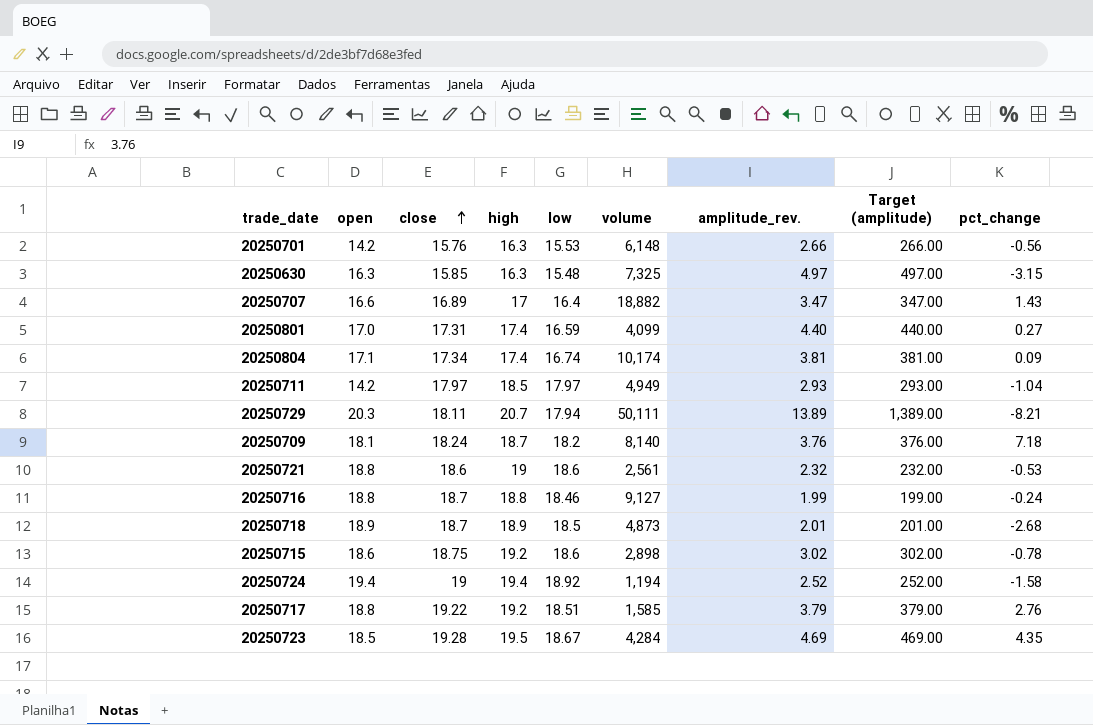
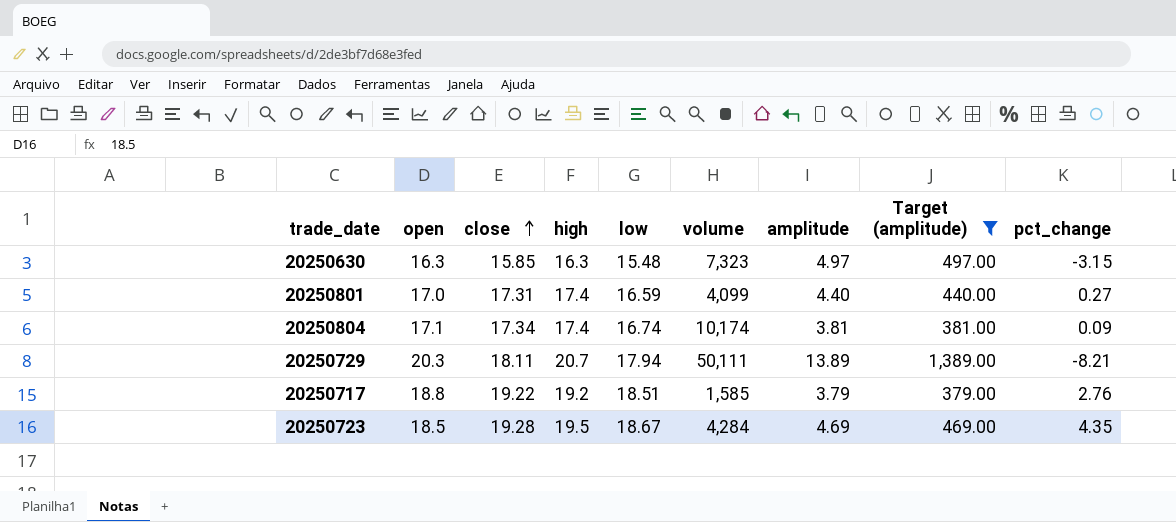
filter: none -> Target (amplitude) >= 379.00
column name: amplitude_rev. -> amplitude
20250630 | volume: 7,325 -> 7,323

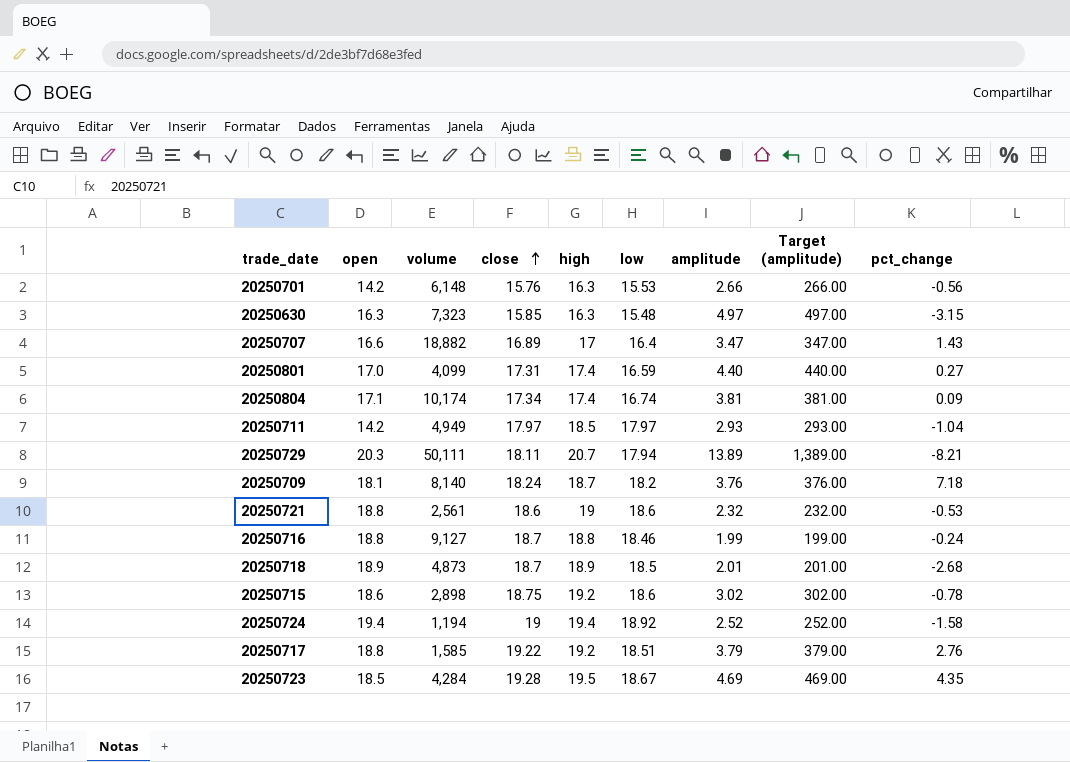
filter: Target (amplitude) >= 379.00 -> none
column volume | position: 6 -> 3

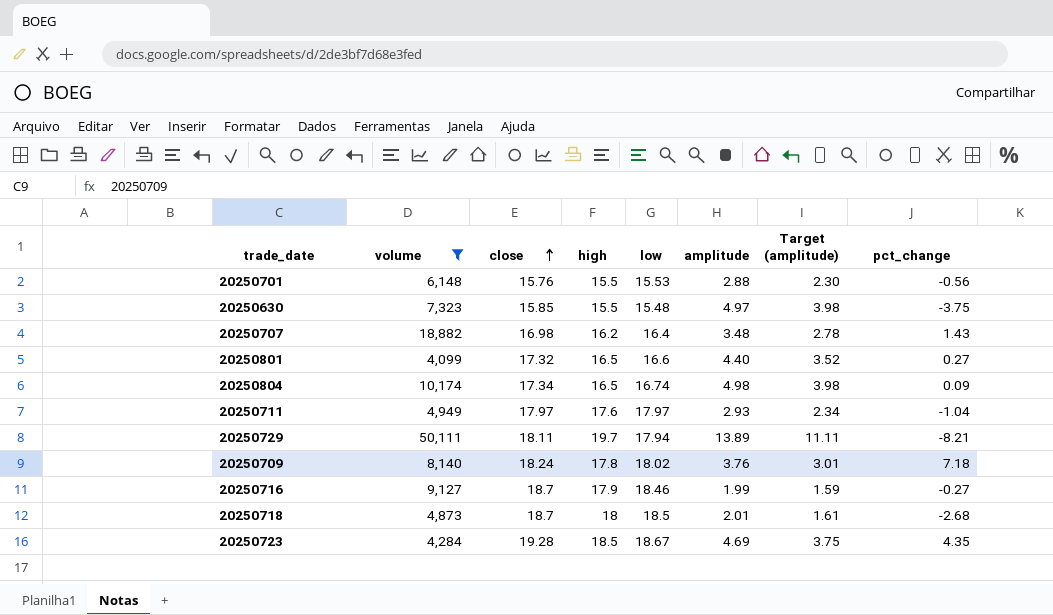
filter: none -> volume >= 4,099
column open | position: 2 -> none
column Target (amplitude) | formula: [amplitude] * 100 -> [amplitude] * 0.8
20250701 | high: 16.3 -> 15.5
20250701 | amplitude: 2.66 -> 2.88
20250630 | high: 16.3 -> 15.5
20250630 | pct_change: -3.15 -> -3.75
20250707 | close: 16.89 -> 16.98
20250707 | high: 17 -> 16.2
20250707 | amplitude: 3.47 -> 3.48
20250801 | close: 17.31 -> 17.32
20250801 | high: 17.4 -> 16.5
20250801 | low: 16.59 -> 16.6
20250804 | high: 17.4 -> 16.5
20250804 | amplitude: 3.81 -> 4.98
20250711 | high: 18.5 -> 17.6
20250729 | high: 20.7 -> 19.7
20250709 | high: 18.7 -> 17.8
20250709 | low: 18.2 -> 18.02
20250716 | high: 18.8 -> 17.9
20250716 | pct_change: -0.24 -> -0.27
20250718 | high: 18.9 -> 18
20250723 | high: 19.5 -> 18.5

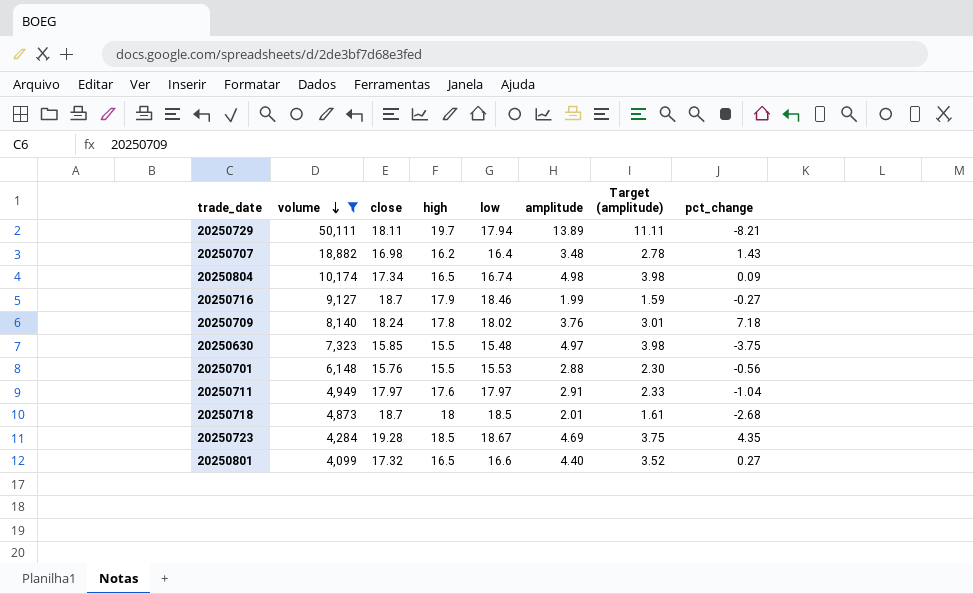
row order: close ascending -> volume descending
20250711 | amplitude: 2.93 -> 2.91
20250711 | Target (amplitude): 2.34 -> 2.33

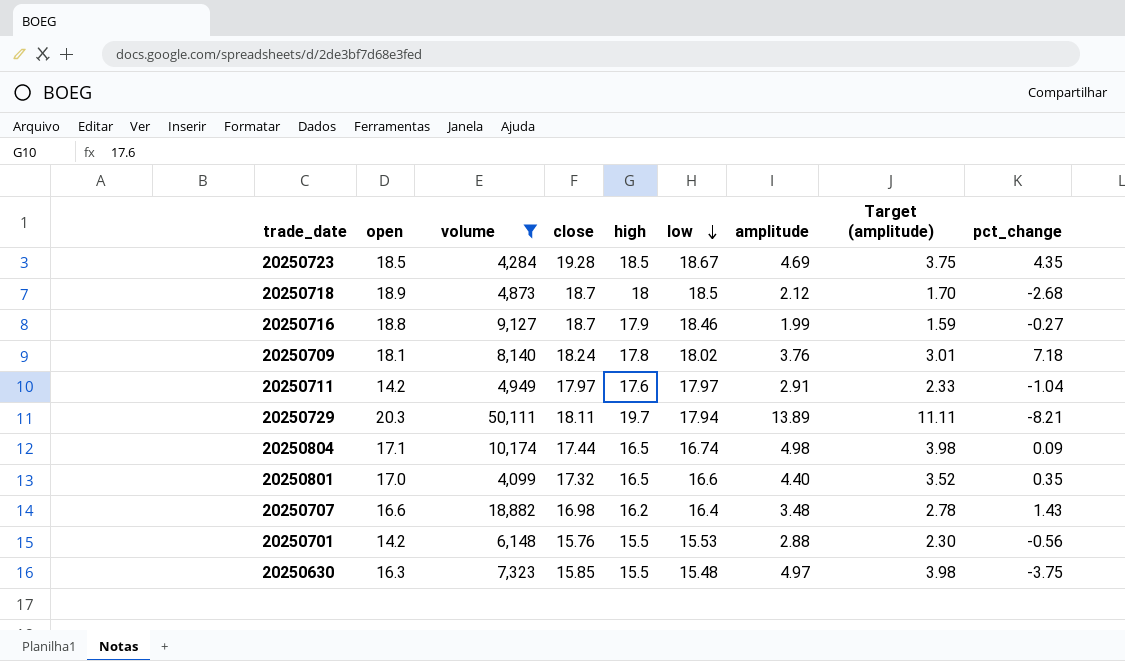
row order: volume descending -> low descending
column open | position: none -> 2
20250718 | amplitude: 2.01 -> 2.12
20250718 | Target (amplitude): 1.61 -> 1.70
20250804 | close: 17.34 -> 17.44
20250801 | pct_change: 0.27 -> 0.35

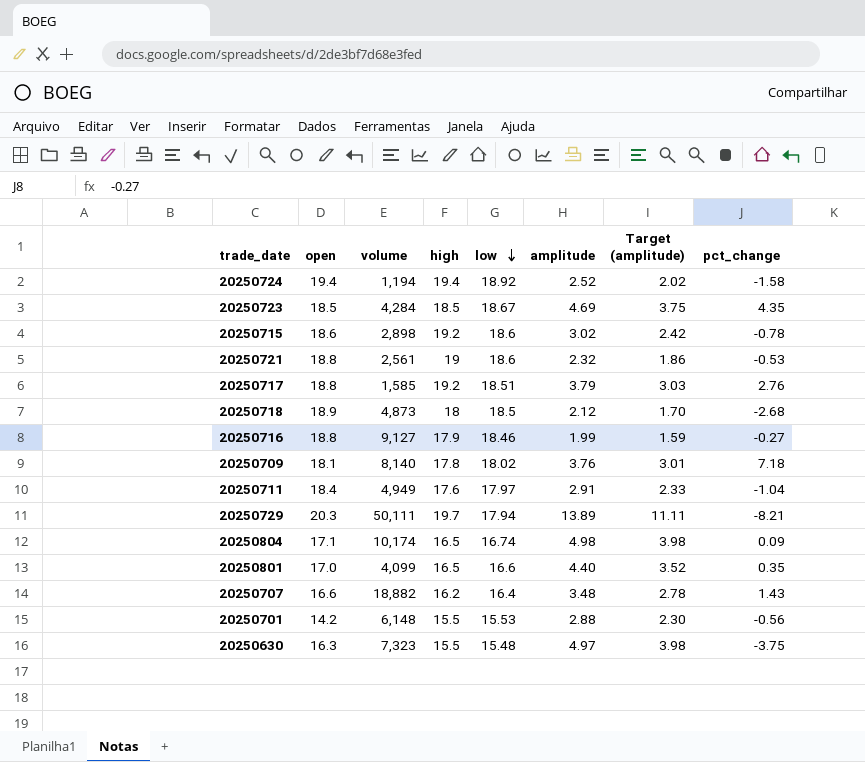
filter: volume >= 4,099 -> none
column close | position: 4 -> none
20250711 | open: 14.2 -> 18.4

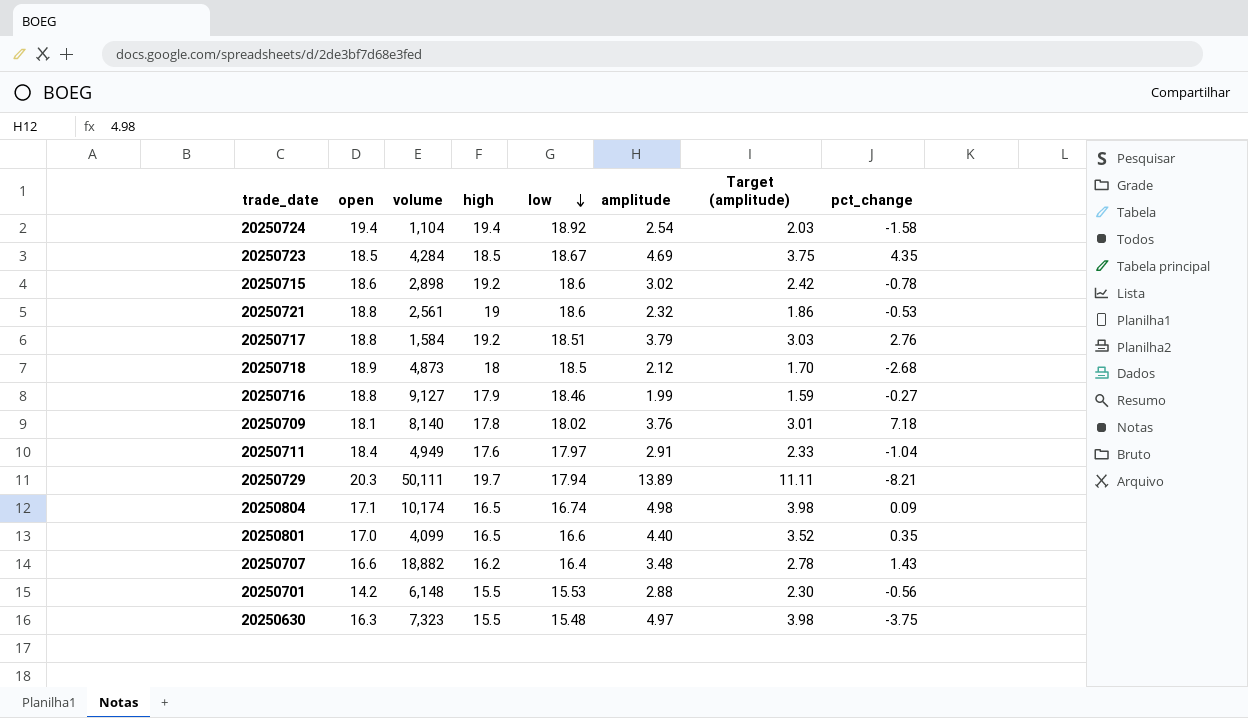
20250724 | volume: 1,194 -> 1,104
20250724 | amplitude: 2.52 -> 2.54
20250724 | Target (amplitude): 2.02 -> 2.03
20250717 | volume: 1,585 -> 1,584

